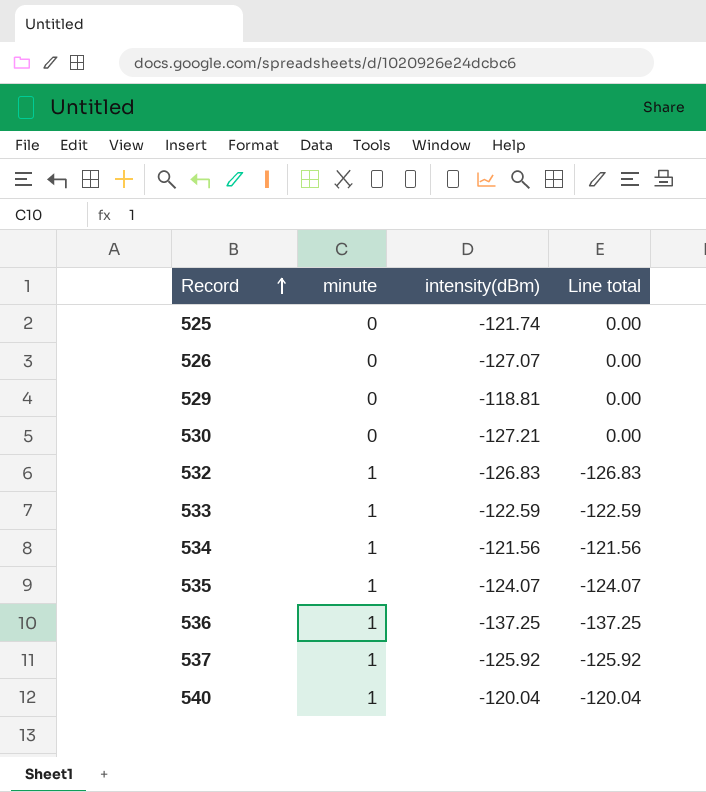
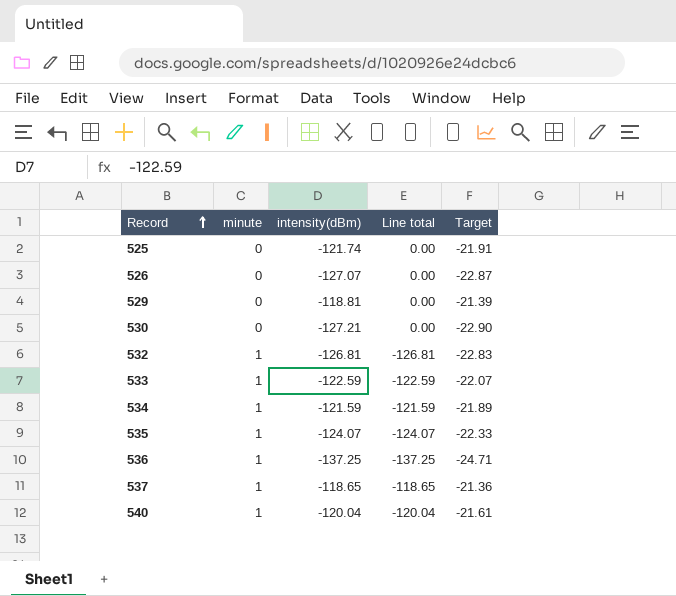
column Target | formula: none -> [intensity(dBm)] * 0.18
532 | intensity(dBm): -126.83 -> -126.81
532 | Line total: -126.83 -> -126.81
534 | intensity(dBm): -121.56 -> -121.59
534 | Line total: -121.56 -> -121.59
537 | intensity(dBm): -125.92 -> -118.65
537 | Line total: -125.92 -> -118.65

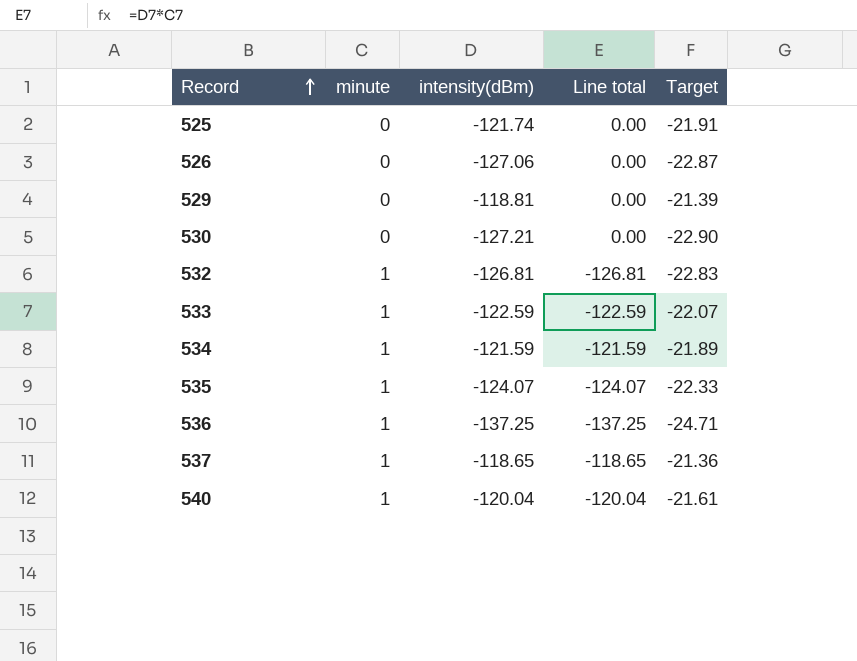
526 | intensity(dBm): -127.07 -> -127.06

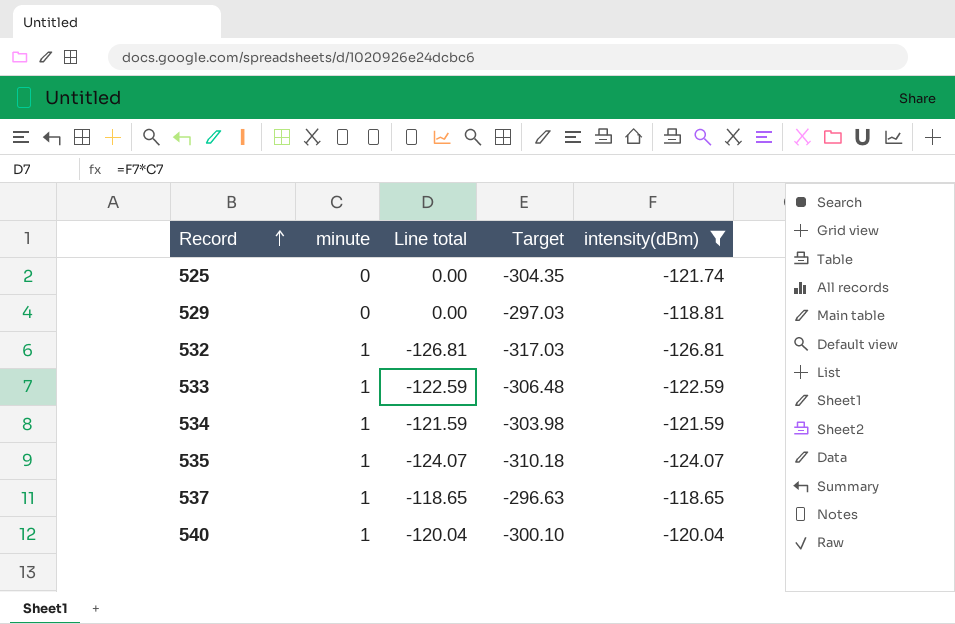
filter: none -> intensity(dBm) >= -126.81
column Target | formula: [intensity(dBm)] * 0.18 -> [intensity(dBm)] * 2.5
column intensity(dBm) | position: 3 -> 5

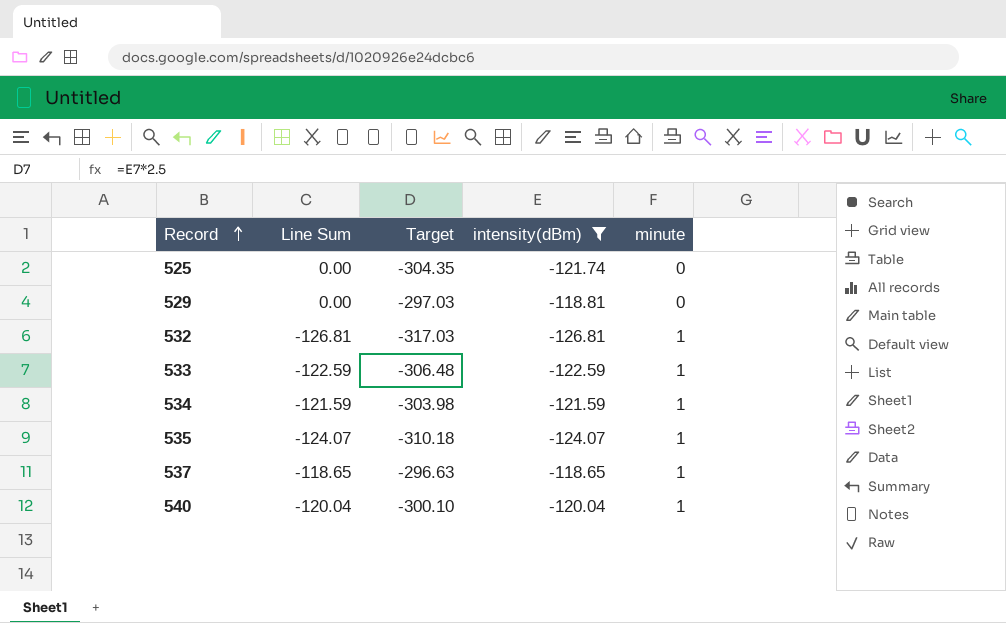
column name: Line total -> Line Sum
column minute | position: 2 -> 5

